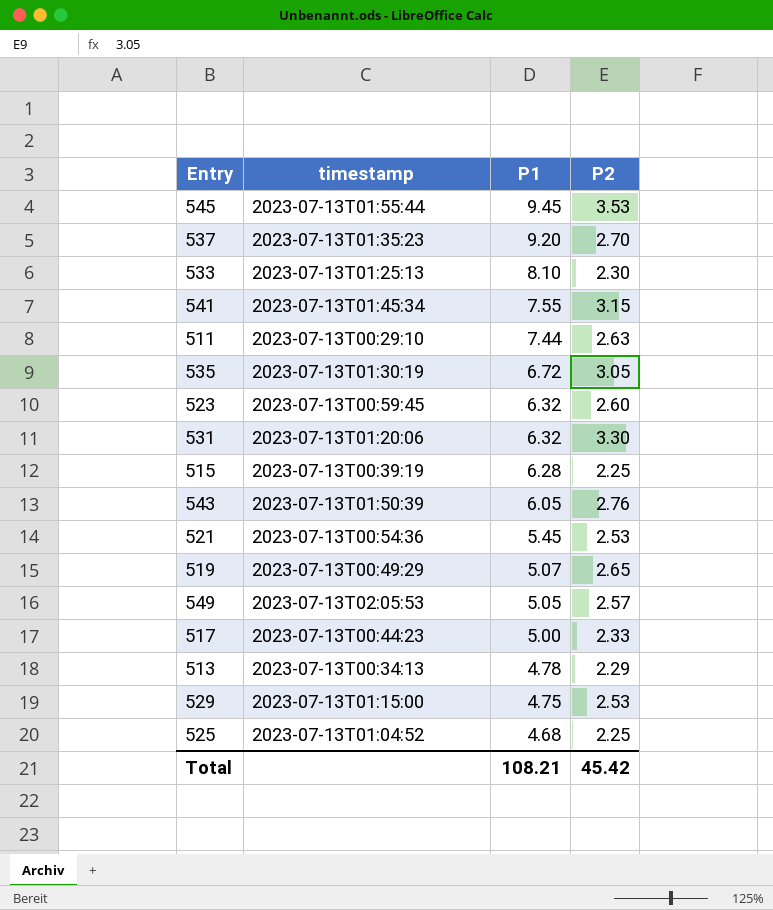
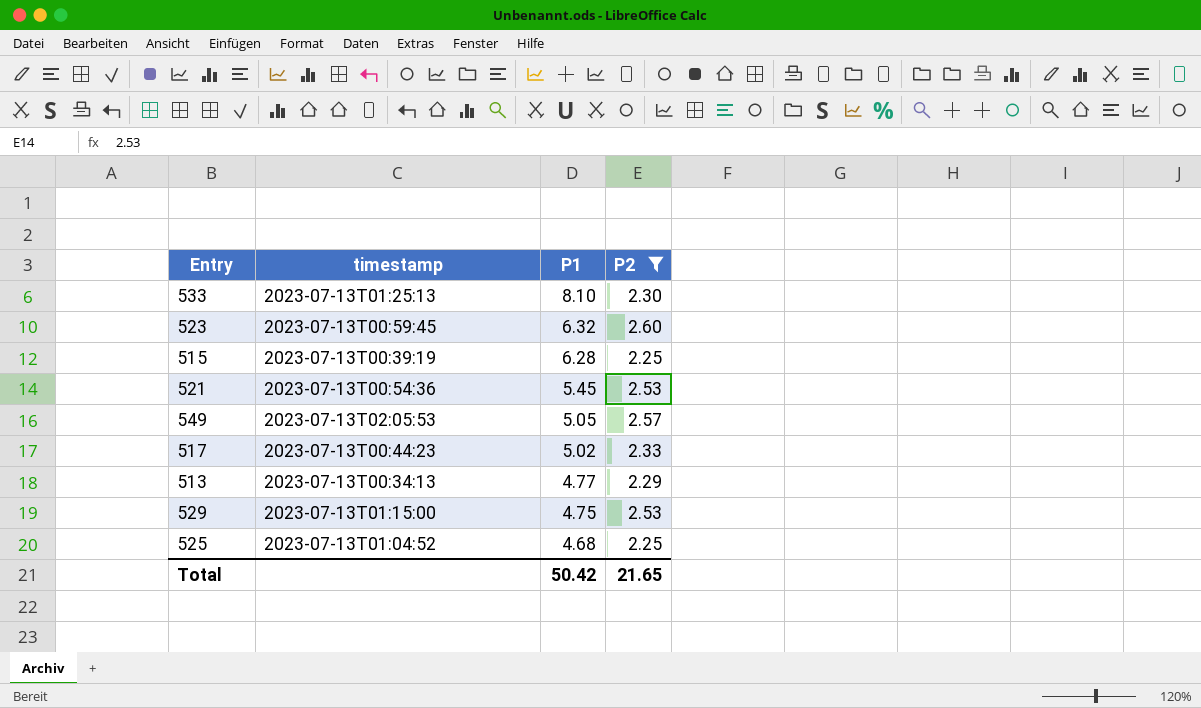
filter: none -> P2 <= 2.60
517 | P1: 5.00 -> 5.02
513 | P1: 4.78 -> 4.77
Total | P1: 108.21 -> 50.42
Total | P2: 45.42 -> 21.65

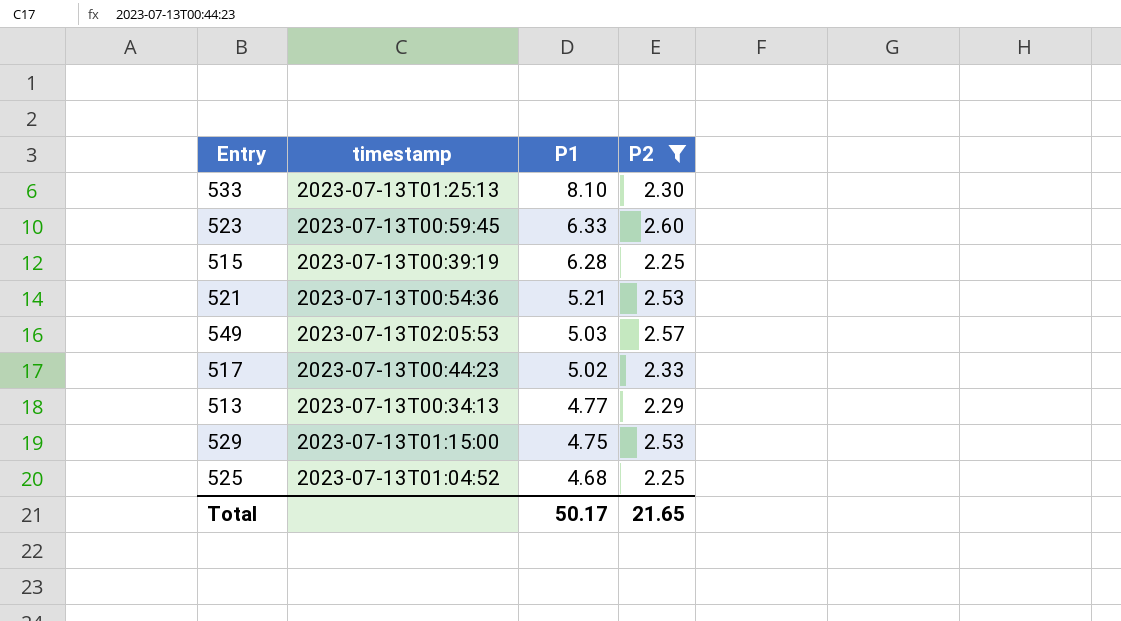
523 | P1: 6.32 -> 6.33
521 | P1: 5.45 -> 5.21
549 | P1: 5.05 -> 5.03
Total | P1: 50.42 -> 50.17

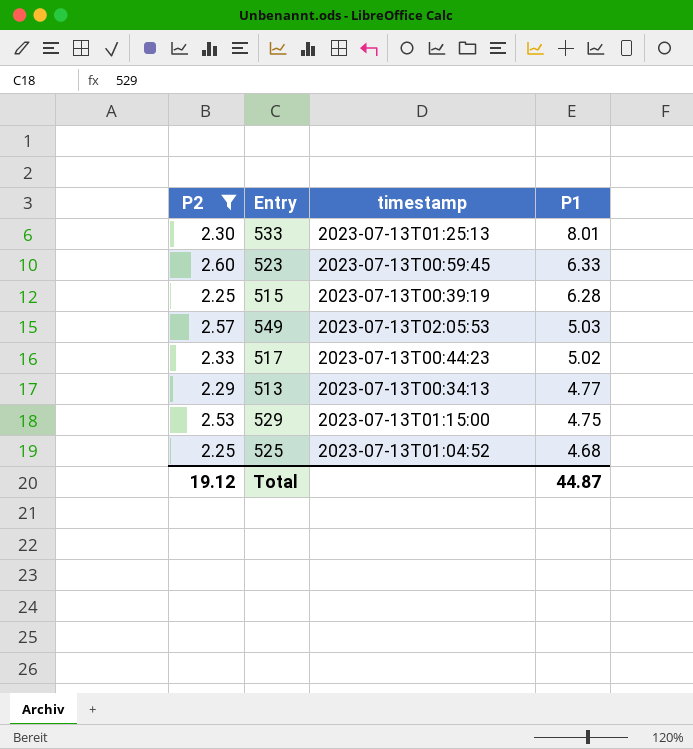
column P2 | position: 4 -> 1
row 521: 2023-07-13T00:54:36 | 5.21 | 2.53 -> none
533 | P1: 8.10 -> 8.01
Total | P2: 21.65 -> 19.12
Total | P1: 50.17 -> 44.87

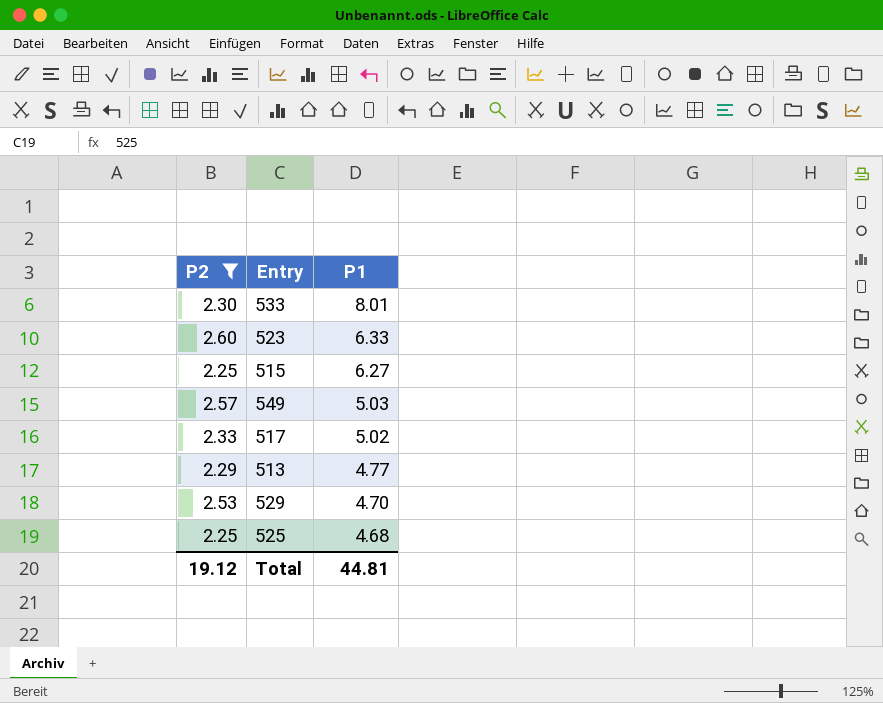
column timestamp | position: 3 -> none
515 | P1: 6.28 -> 6.27
529 | P1: 4.75 -> 4.70
Total | P1: 44.87 -> 44.81

